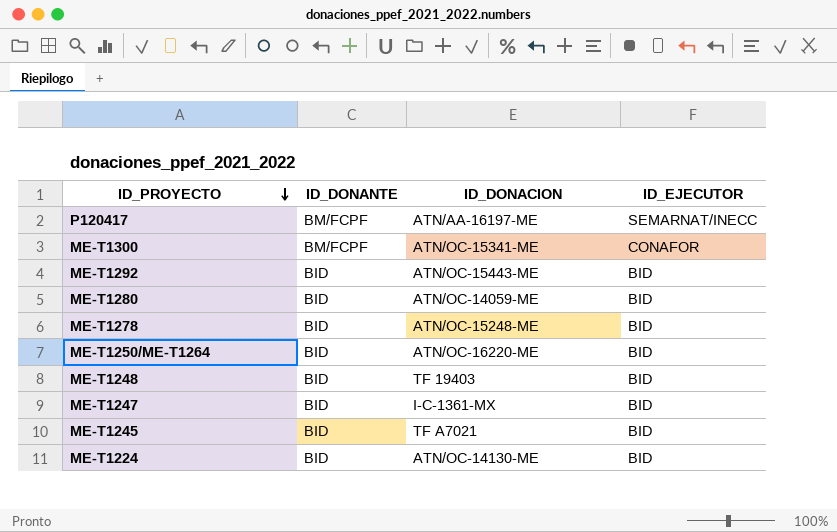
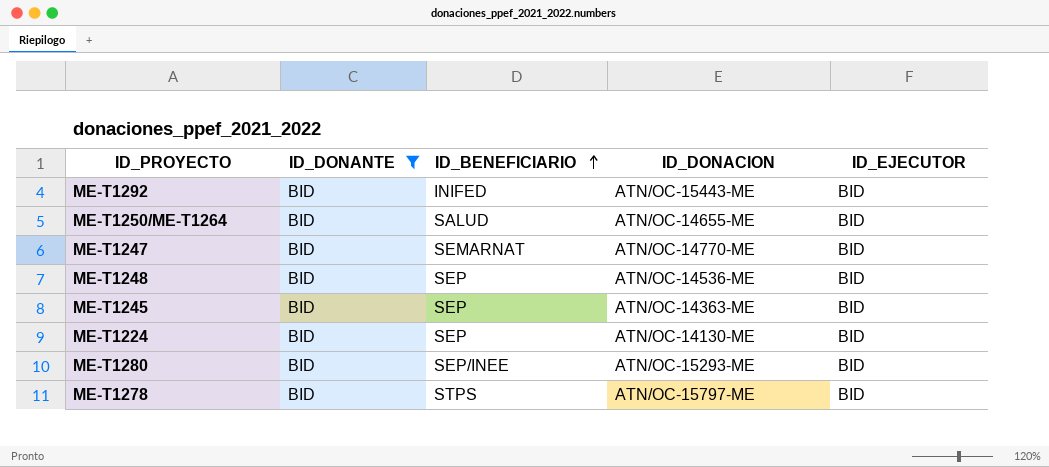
filter: none -> ID_DONANTE = BID
row order: ID_PROYECTO descending -> ID_BENEFICIARIO ascending
column ID_BENEFICIARIO | position: none -> 3
ME-T1250/ME-T1264 | ID_DONACION: ATN/OC-16220-ME -> ATN/OC-14655-ME
ME-T1247 | ID_DONACION: I-C-1361-MX -> ATN/OC-14770-ME
ME-T1248 | ID_DONACION: TF 19403 -> ATN/OC-14536-ME
ME-T1245 | ID_DONACION: TF A7021 -> ATN/OC-14363-ME
ME-T1280 | ID_DONACION: ATN/OC-14059-ME -> ATN/OC-15293-ME
ME-T1278 | ID_DONACION: ATN/OC-15248-ME -> ATN/OC-15797-ME

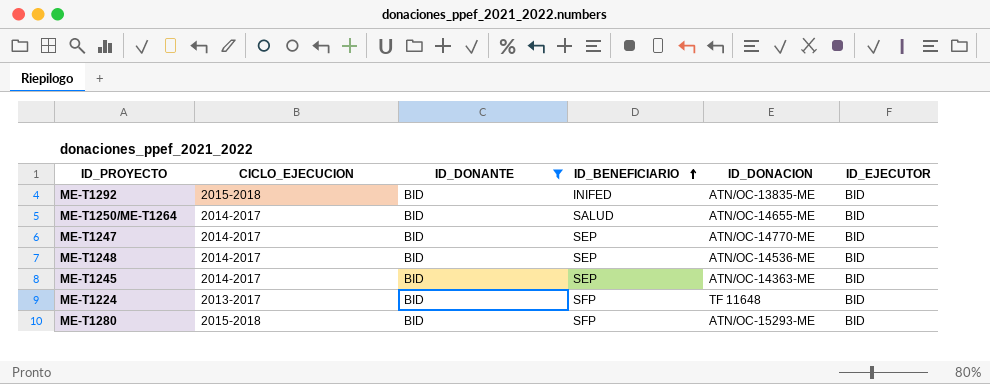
column CICLO_EJECUCION | position: none -> 2
row ME-T1278: BID | STPS | ATN/OC-15797-ME | BID -> none
ME-T1292 | ID_DONACION: ATN/OC-15443-ME -> ATN/OC-13835-ME
ME-T1247 | ID_BENEFICIARIO: SEMARNAT -> SEP
ME-T1224 | ID_BENEFICIARIO: SEP -> SFP
ME-T1224 | ID_DONACION: ATN/OC-14130-ME -> TF 11648
ME-T1280 | ID_BENEFICIARIO: SEP/INEE -> SFP

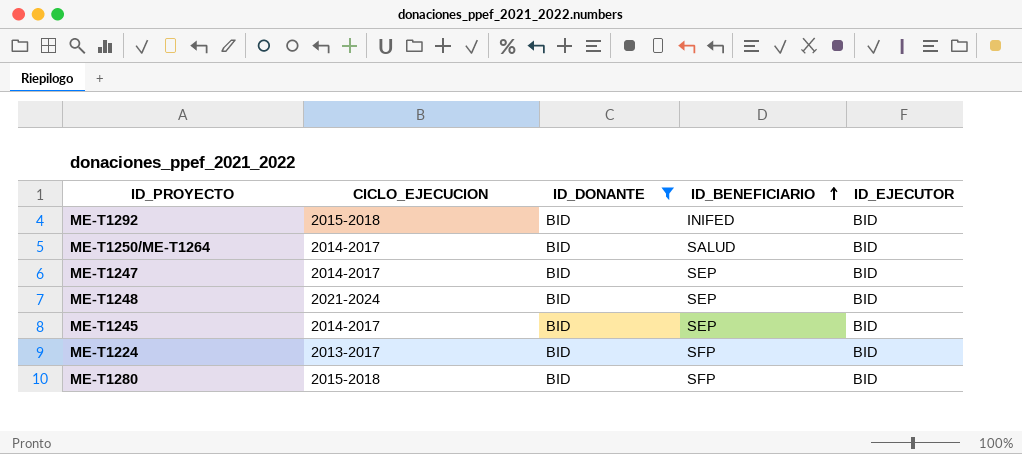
column ID_DONACION | position: 5 -> none
ME-T1248 | CICLO_EJECUCION: 2014-2017 -> 2021-2024

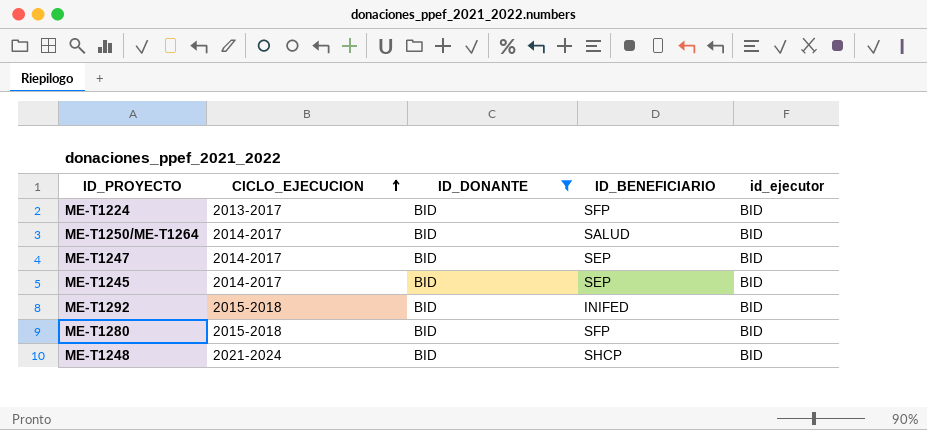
row order: ID_BENEFICIARIO ascending -> CICLO_EJECUCION ascending
column name: ID_EJECUTOR -> id_ejecutor
ME-T1248 | ID_BENEFICIARIO: SEP -> SHCP

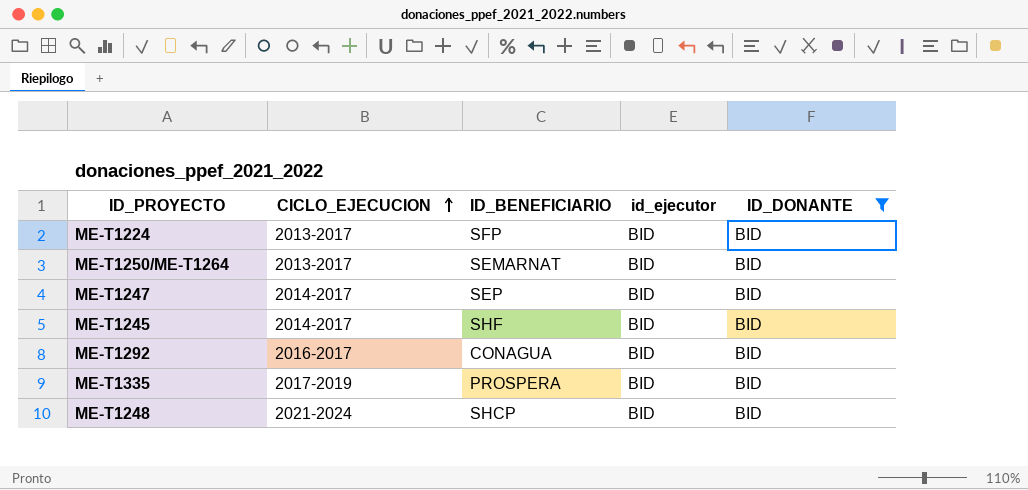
column ID_DONANTE | position: 3 -> 5
row ME-T1280: 2015-2018 | BID | SFP | BID -> none
ME-T1250/ME-T1264 | CICLO_EJECUCION: 2014-2017 -> 2013-2017
ME-T1250/ME-T1264 | ID_BENEFICIARIO: SALUD -> SEMARNAT
ME-T1245 | ID_BENEFICIARIO: SEP -> SHF
ME-T1292 | CICLO_EJECUCION: 2015-2018 -> 2016-2017
ME-T1292 | ID_BENEFICIARIO: INIFED -> CONAGUA
row ME-T1335: none -> 2017-2019 | PROSPERA | BID | BID

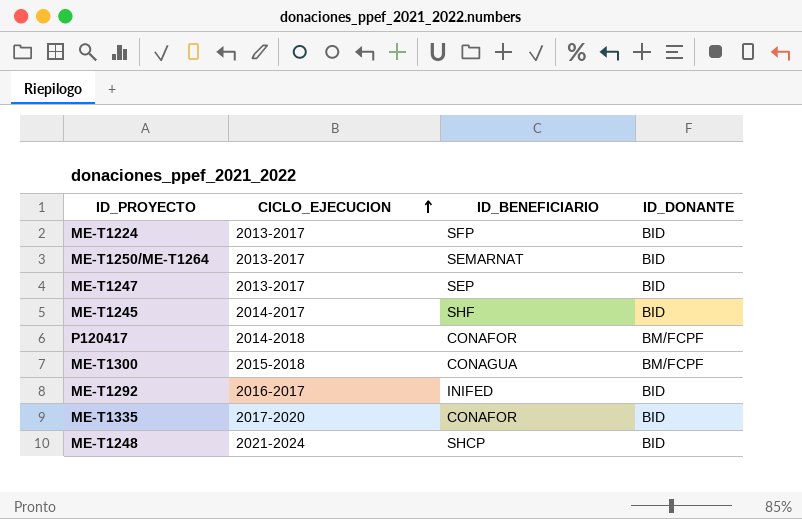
filter: ID_DONANTE = BID -> none
column id_ejecutor | position: 4 -> none
ME-T1247 | CICLO_EJECUCION: 2014-2017 -> 2013-2017
ME-T1292 | ID_BENEFICIARIO: CONAGUA -> INIFED
ME-T1335 | CICLO_EJECUCION: 2017-2019 -> 2017-2020
ME-T1335 | ID_BENEFICIARIO: PROSPERA -> CONAFOR

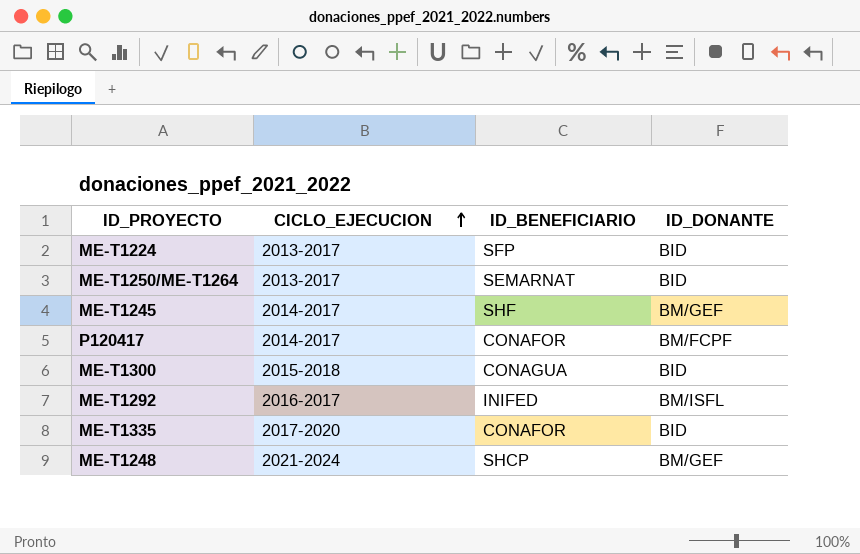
row ME-T1247: 2013-2017 | SEP | BID -> none
ME-T1245 | ID_DONANTE: BID -> BM/GEF
P120417 | CICLO_EJECUCION: 2014-2018 -> 2014-2017
ME-T1300 | ID_DONANTE: BM/FCPF -> BID
ME-T1292 | ID_DONANTE: BID -> BM/ISFL
ME-T1248 | ID_DONANTE: BID -> BM/GEF

